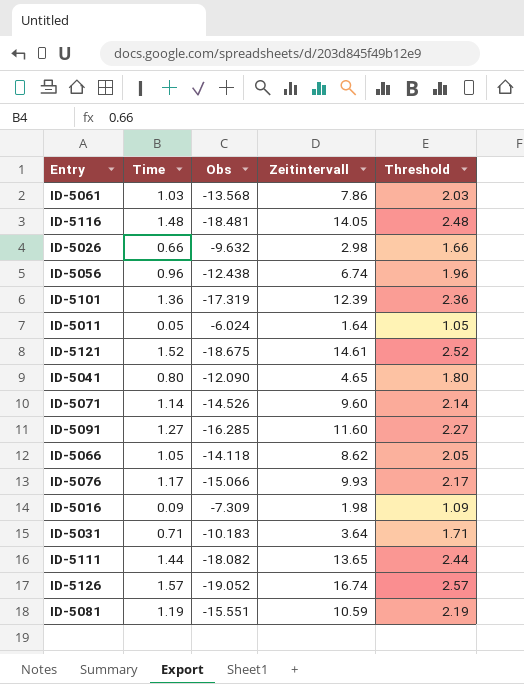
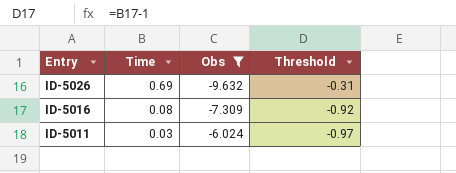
filter: none -> Obs >= -9.632
row order: none -> Entry descending
column Zeitintervall | position: 4 -> none
column Threshold | formula: [Time] + 1 -> [Time] - 1
ID-5026 | Time: 0.66 -> 0.69
ID-5016 | Time: 0.09 -> 0.08
ID-5011 | Time: 0.05 -> 0.03

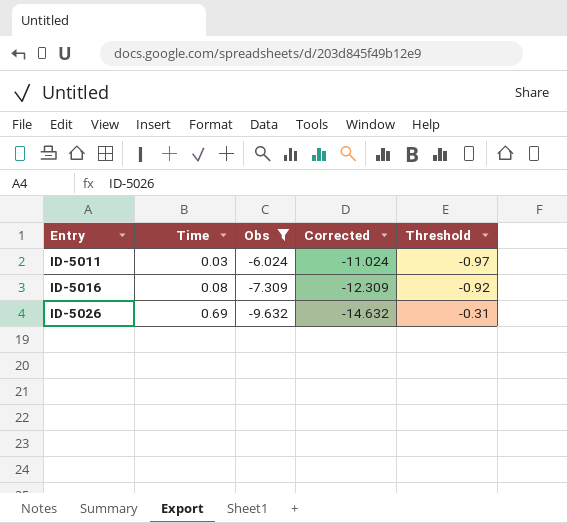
row order: Entry descending -> Entry ascending
column Corrected | formula: none -> [Obs] - 5

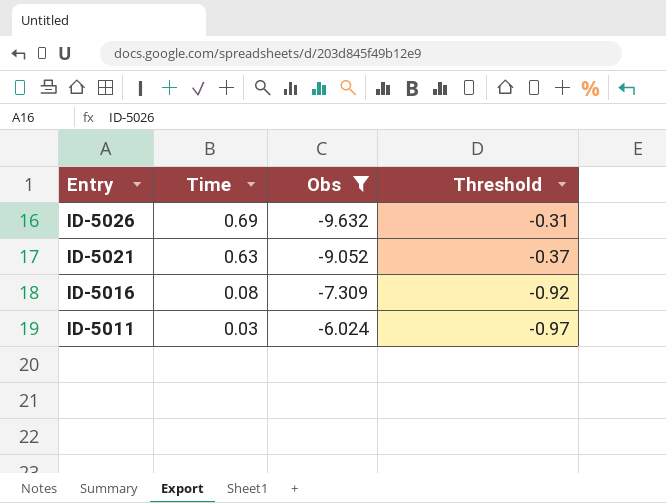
row order: Entry ascending -> Entry descending
column Corrected | formula: [Obs] - 5 -> none
row ID-5021: none -> 0.63 | -9.052 | -0.37

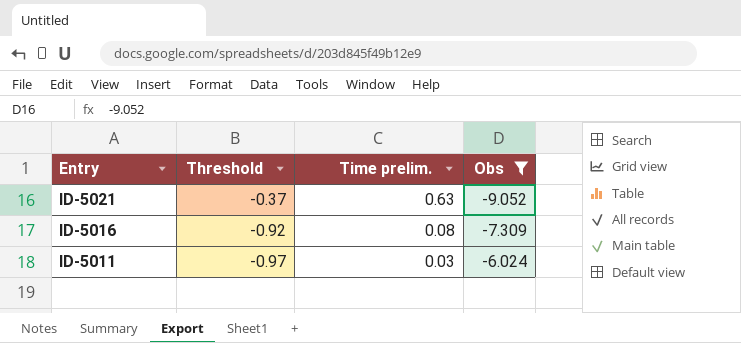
column Threshold | position: 4 -> 2
column name: Time -> Time prelim.
row ID-5026: 0.69 | -9.632 | -0.31 -> none

